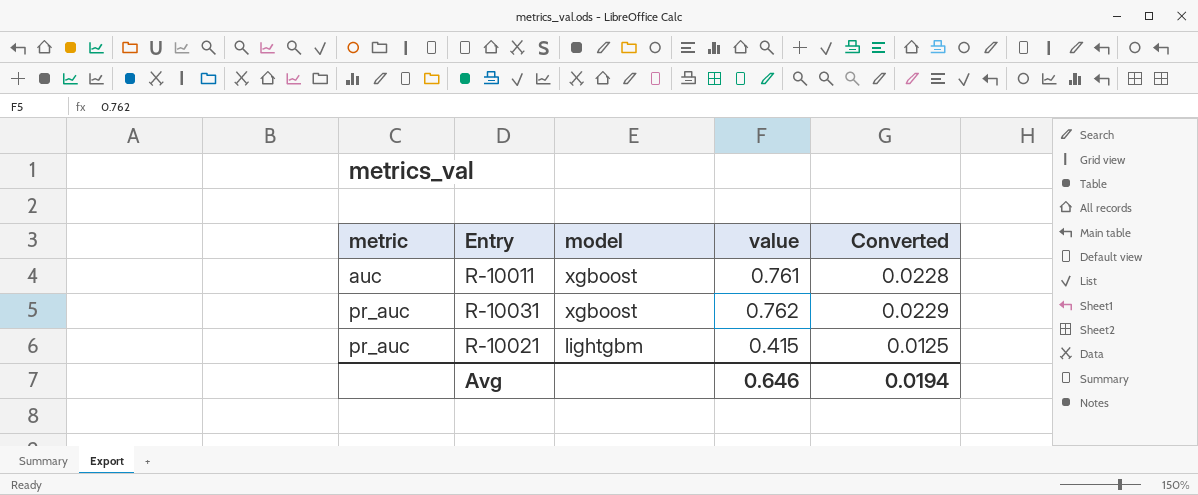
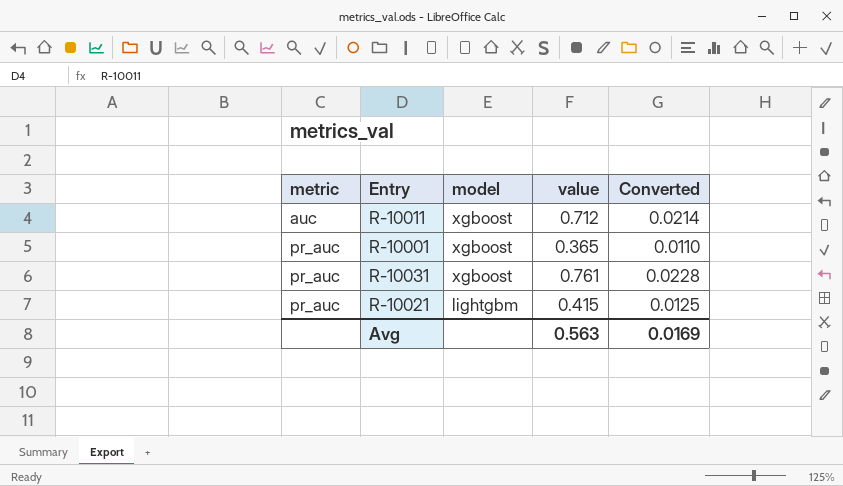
R-10011 | value: 0.761 -> 0.712
R-10011 | Converted: 0.0228 -> 0.0214
row R-10001: none -> pr_auc | xgboost | 0.365 | 0.0110
R-10031 | value: 0.762 -> 0.761
R-10031 | Converted: 0.0229 -> 0.0228
Avg | value: 0.646 -> 0.563
Avg | Converted: 0.0194 -> 0.0169

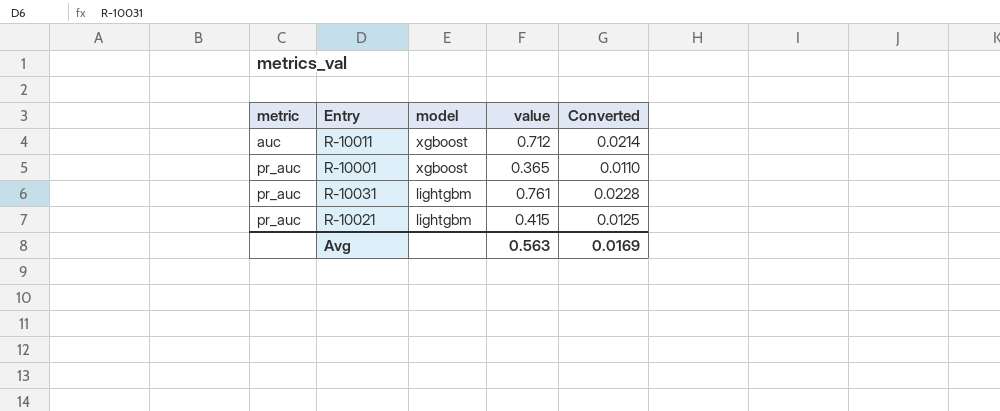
R-10031 | model: xgboost -> lightgbm

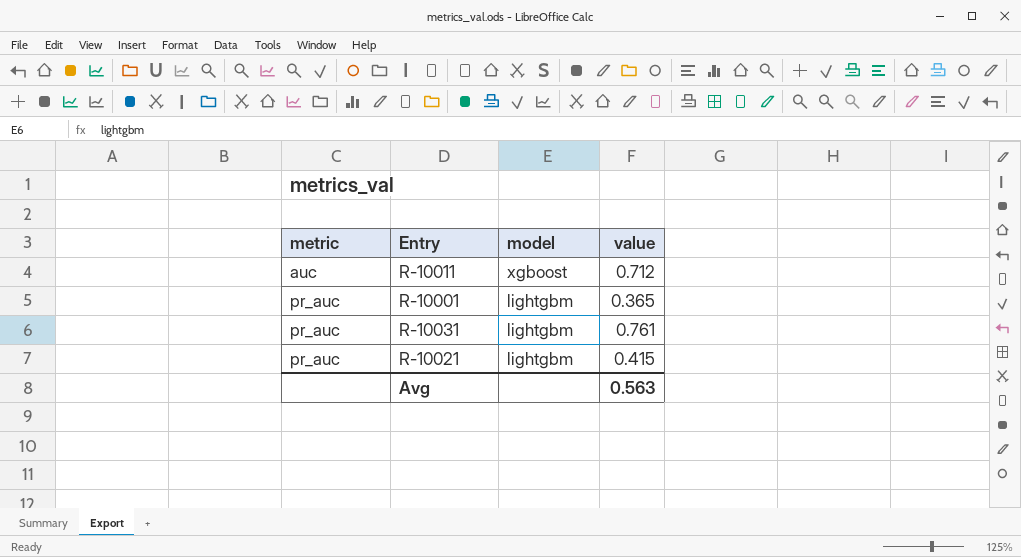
column Converted | formula: [value] * 0.03 -> none
R-10001 | model: xgboost -> lightgbm

